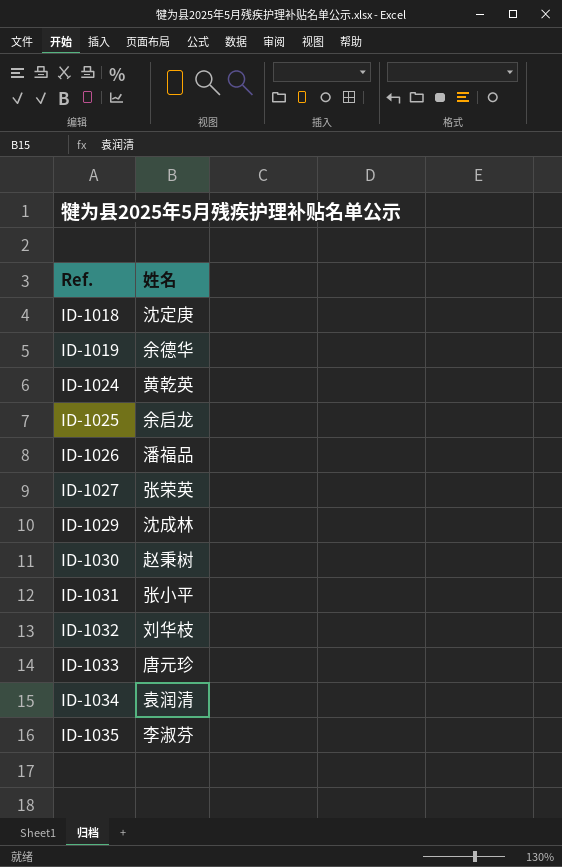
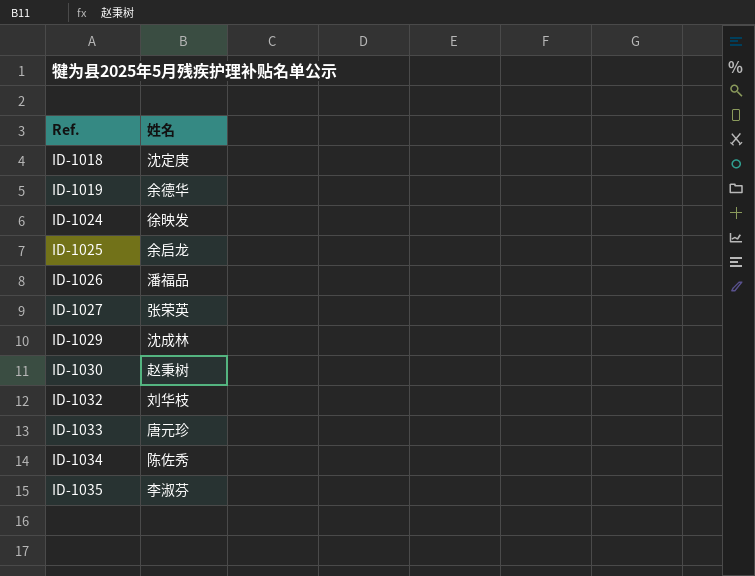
row ID-1031: 张小平 -> none
ID-1024 | 姓名: 黄乾英 -> 徐映发
ID-1034 | 姓名: 袁润清 -> 陈佐秀

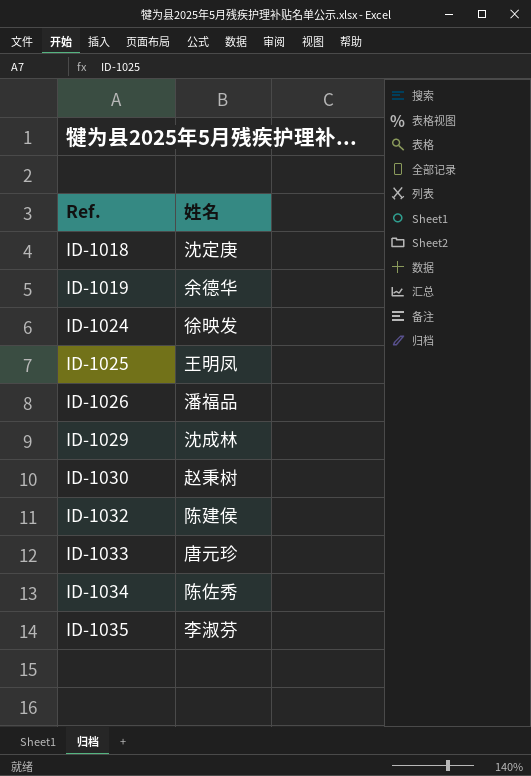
row ID-1027: 张荣英 -> none
ID-1025 | 姓名: 余启龙 -> 王明凤
ID-1032 | 姓名: 刘华枝 -> 陈建侯

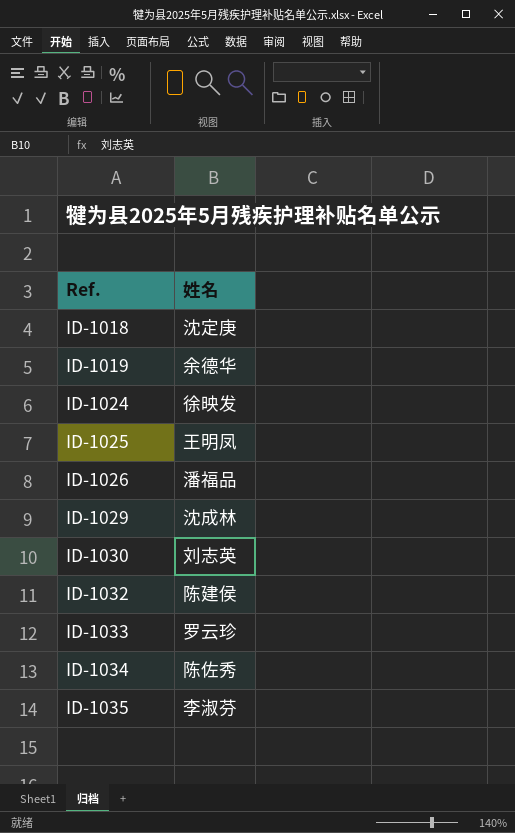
ID-1030 | 姓名: 赵秉树 -> 刘志英
ID-1033 | 姓名: 唐元珍 -> 罗云珍

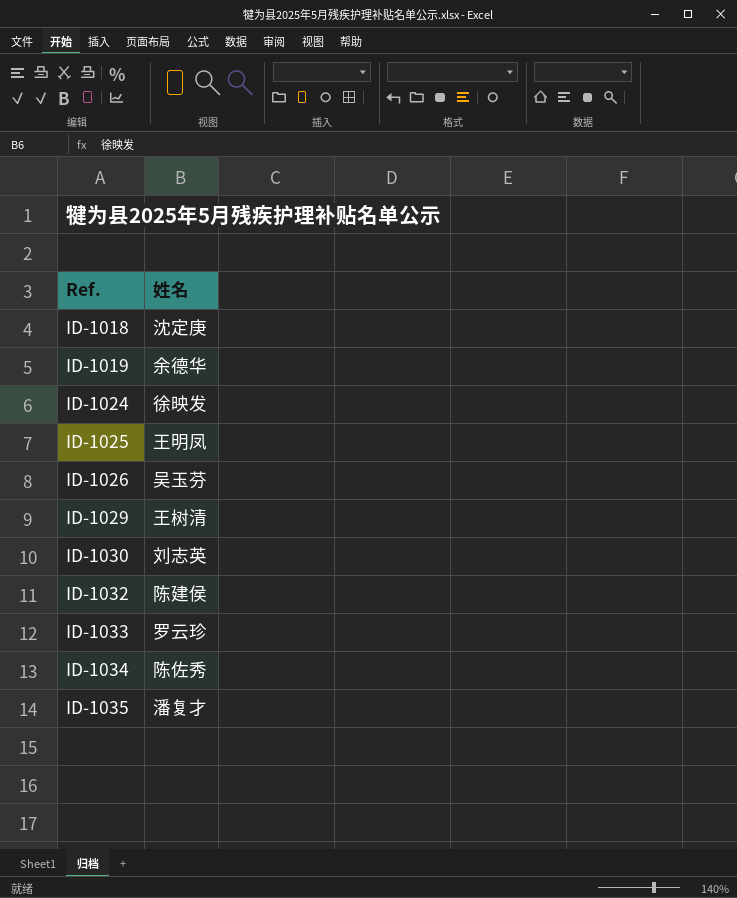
ID-1026 | 姓名: 潘福品 -> 吴玉芬
ID-1029 | 姓名: 沈成林 -> 王树清
ID-1035 | 姓名: 李淑芬 -> 潘复才

